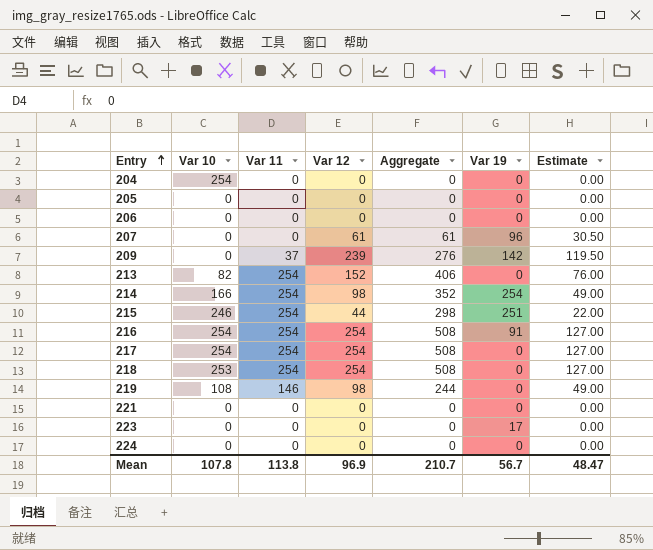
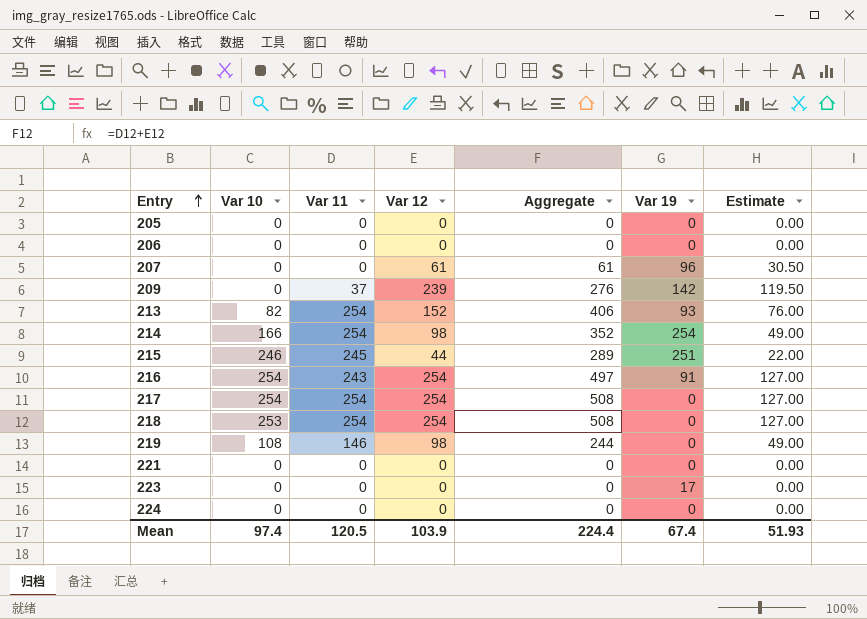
row 204: 254 | 0 | 0 | 0 | 0 | 0.00 -> none
213 | Var 19: 0 -> 93
215 | Var 11: 254 -> 245
215 | Aggregate: 298 -> 289
216 | Var 11: 254 -> 243
216 | Aggregate: 508 -> 497
Mean | Var 10: 107.8 -> 97.4
Mean | Var 11: 113.8 -> 120.5
Mean | Var 12: 96.9 -> 103.9
Mean | Aggregate: 210.7 -> 224.4
Mean | Var 19: 56.7 -> 67.4
Mean | Estimate: 48.47 -> 51.93

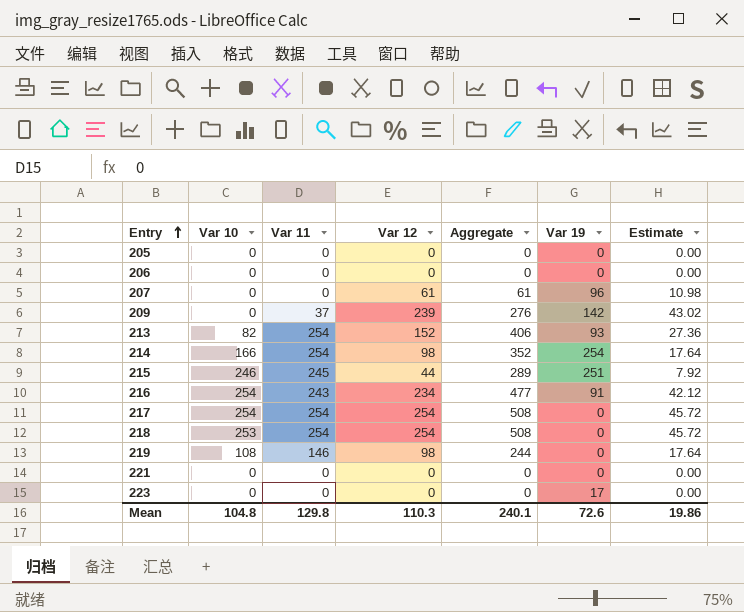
column Estimate | formula: [Var 12] * 0.5 -> [Var 12] * 0.18
row 224: 0 | 0 | 0 | 0 | 0 | 0.00 -> none
216 | Var 12: 254 -> 234
216 | Aggregate: 497 -> 477
Mean | Var 10: 97.4 -> 104.8
Mean | Var 11: 120.5 -> 129.8
Mean | Var 12: 103.9 -> 110.3
Mean | Aggregate: 224.4 -> 240.1
Mean | Var 19: 67.4 -> 72.6
Mean | Estimate: 51.93 -> 19.86

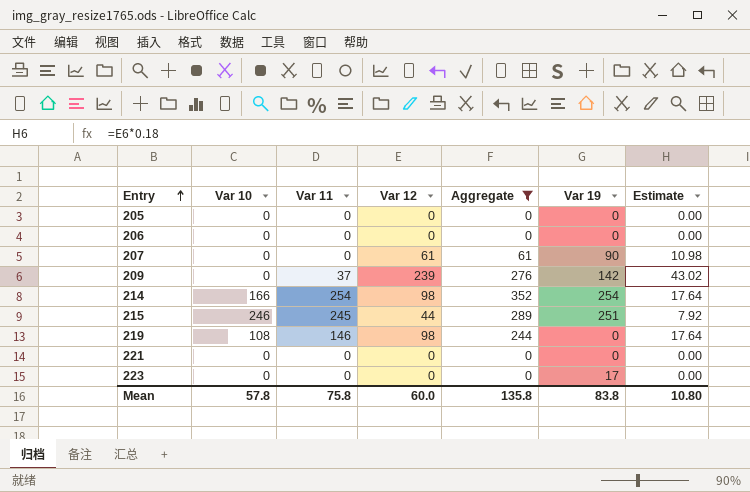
filter: none -> Aggregate <= 352
207 | Var 19: 96 -> 90
Mean | Var 10: 104.8 -> 57.8
Mean | Var 11: 129.8 -> 75.8
Mean | Var 12: 110.3 -> 60.0
Mean | Aggregate: 240.1 -> 135.8
Mean | Var 19: 72.6 -> 83.8
Mean | Estimate: 19.86 -> 10.80

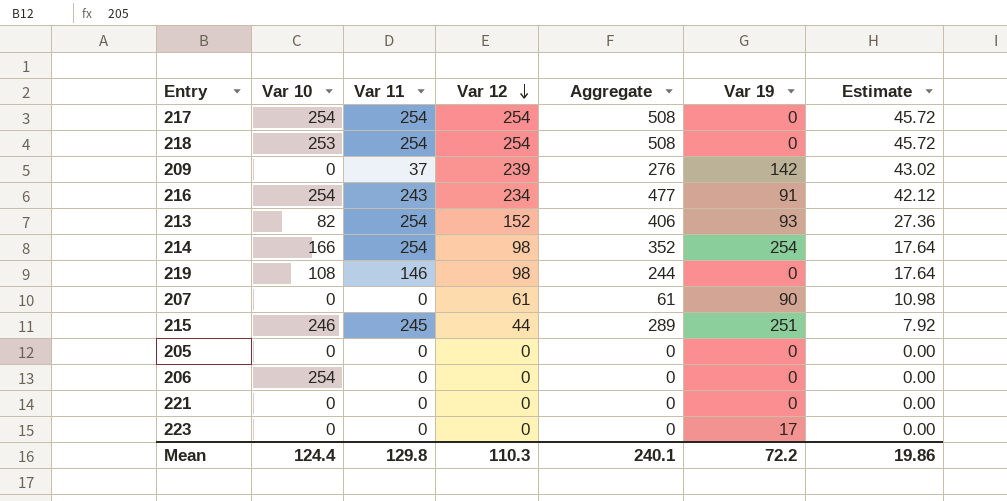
filter: Aggregate <= 352 -> none
row order: Entry ascending -> Var 12 descending
206 | Var 10: 0 -> 254
Mean | Var 10: 57.8 -> 124.4
Mean | Var 11: 75.8 -> 129.8
Mean | Var 12: 60.0 -> 110.3
Mean | Aggregate: 135.8 -> 240.1
Mean | Var 19: 83.8 -> 72.2
Mean | Estimate: 10.80 -> 19.86

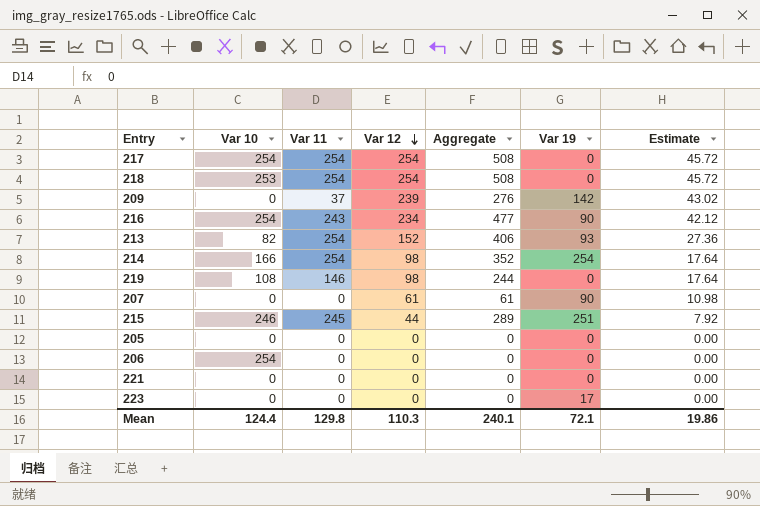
216 | Var 19: 91 -> 90
Mean | Var 19: 72.2 -> 72.1

